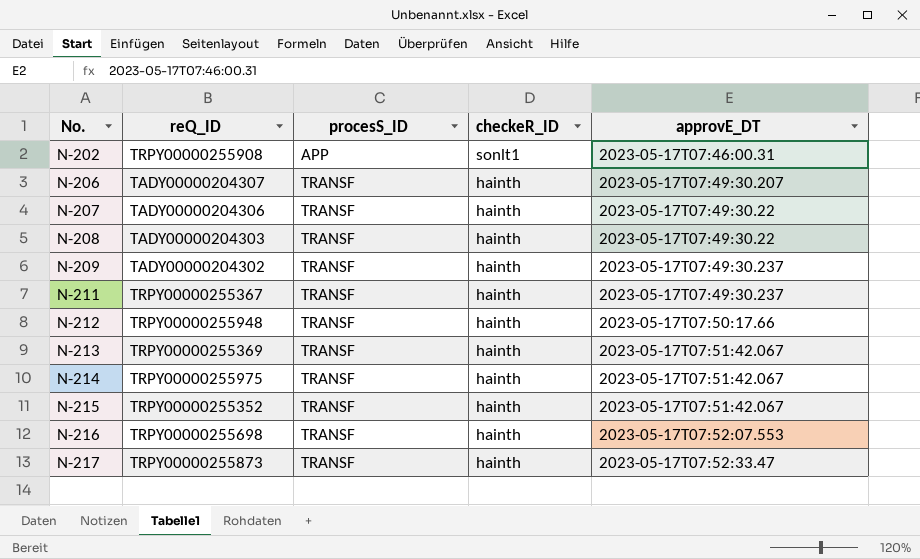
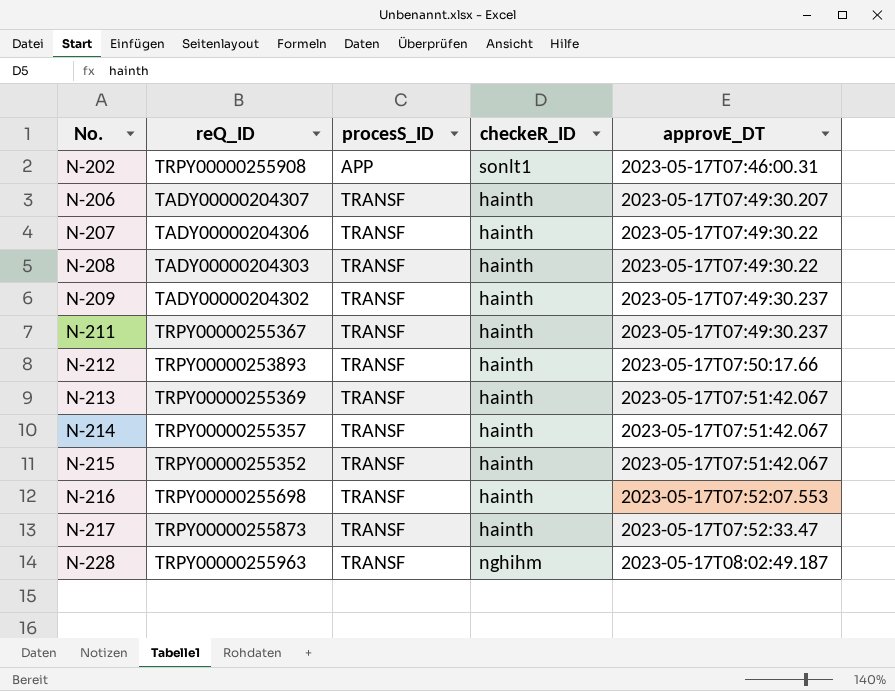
N-212 | reQ_ID: TRPY00000255948 -> TRPY00000253893
N-214 | reQ_ID: TRPY00000255975 -> TRPY00000255357
row N-228: none -> TRPY00000255963 | TRANSF | nghihm | 2023-05-17T08:02:49.187

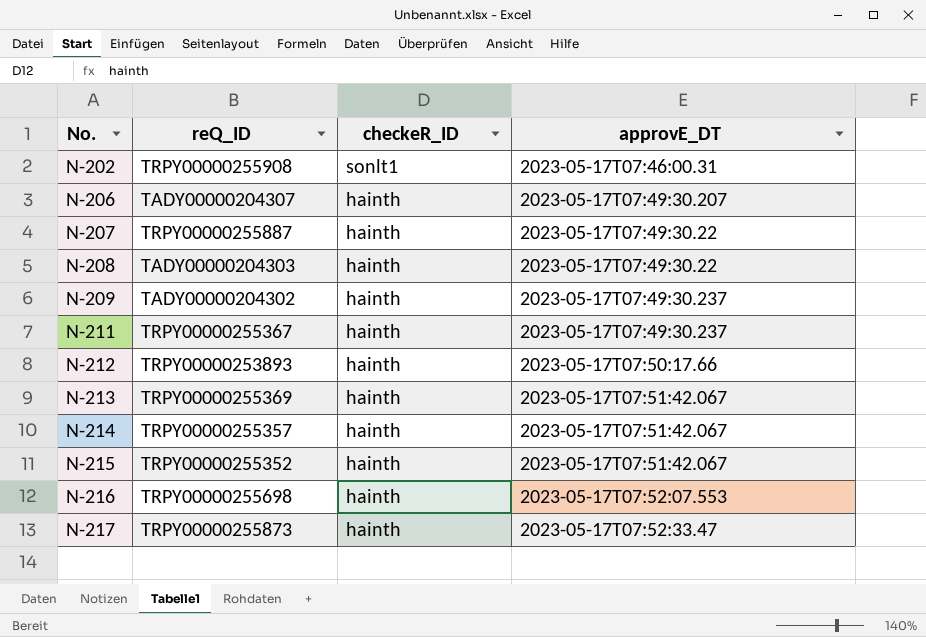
column procesS_ID | position: 3 -> none
row N-228: TRPY00000255963 | TRANSF | nghihm | 2023-05-17T08:02:49.187 -> none
N-207 | reQ_ID: TADY00000204306 -> TRPY00000255887

